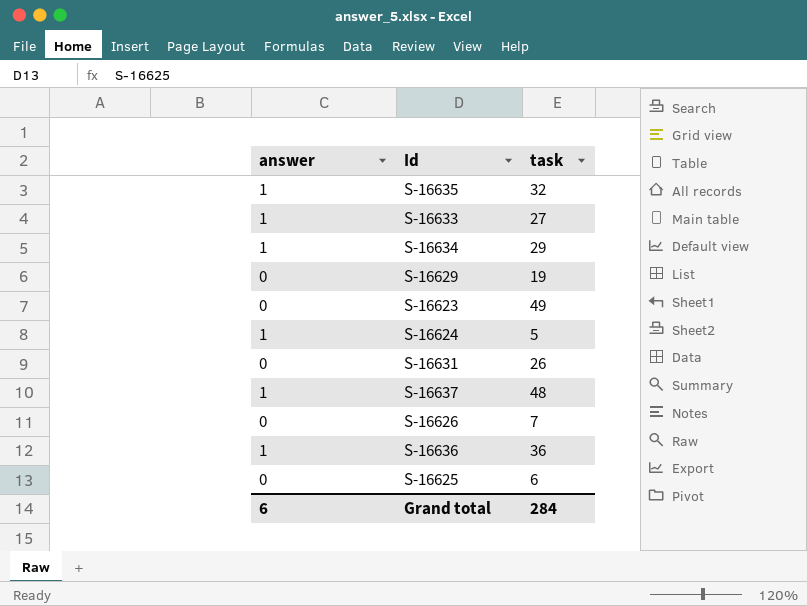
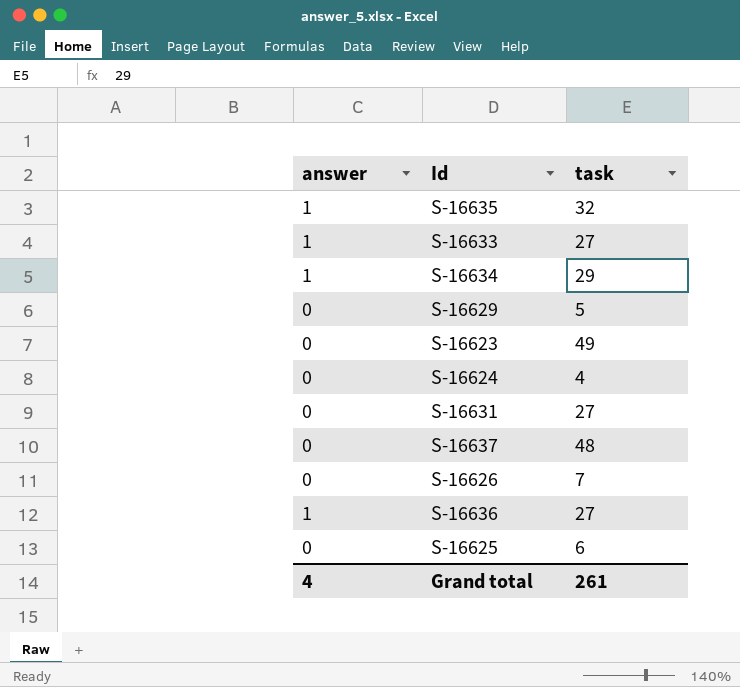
S-16629 | task: 19 -> 5
S-16624 | answer: 1 -> 0
S-16624 | task: 5 -> 4
S-16631 | task: 26 -> 27
S-16637 | answer: 1 -> 0
S-16636 | task: 36 -> 27
Grand total | answer: 6 -> 4
Grand total | task: 284 -> 261

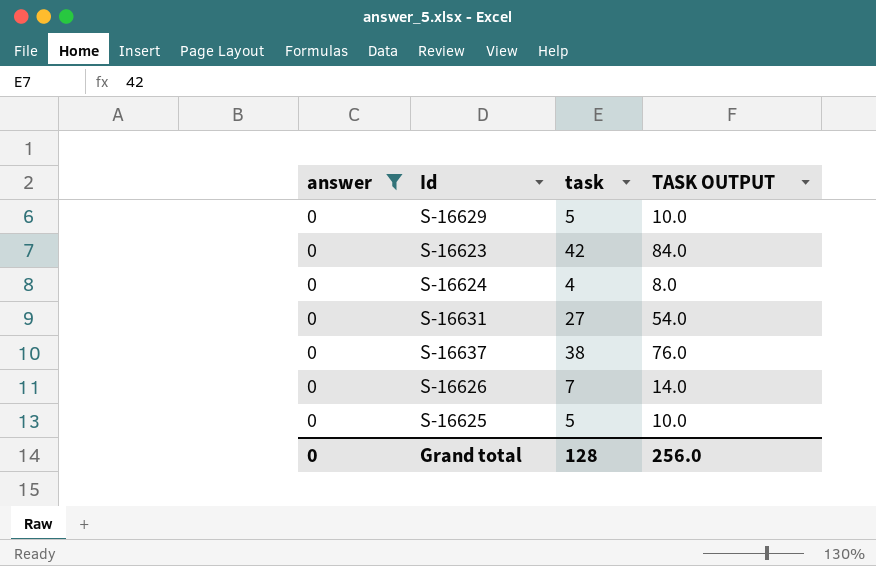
filter: none -> answer = 0
column TASK OUTPUT | formula: none -> [task] * 2
S-16623 | task: 49 -> 42
S-16637 | task: 48 -> 38
S-16625 | task: 6 -> 5
Grand total | answer: 4 -> 0
Grand total | task: 261 -> 128

